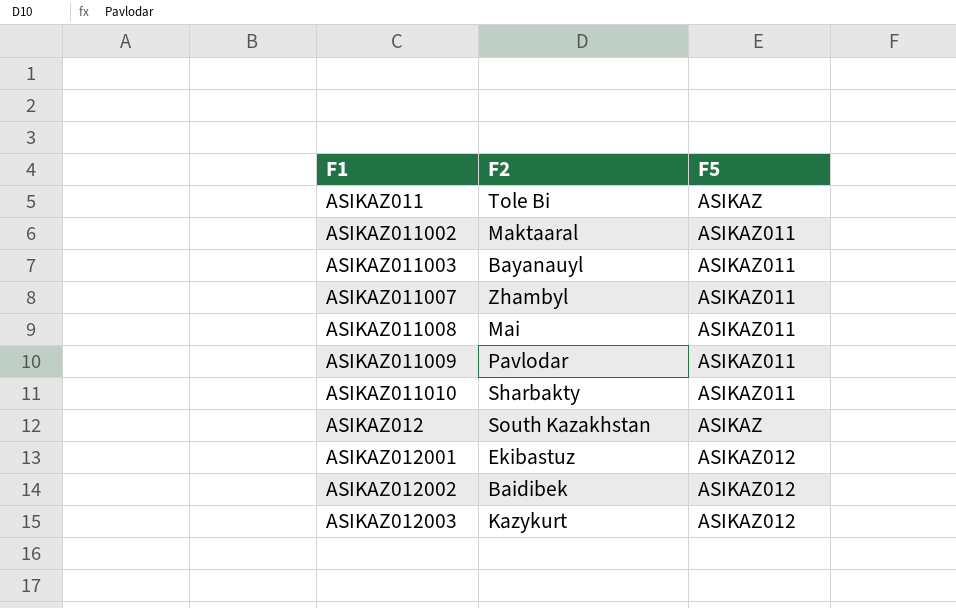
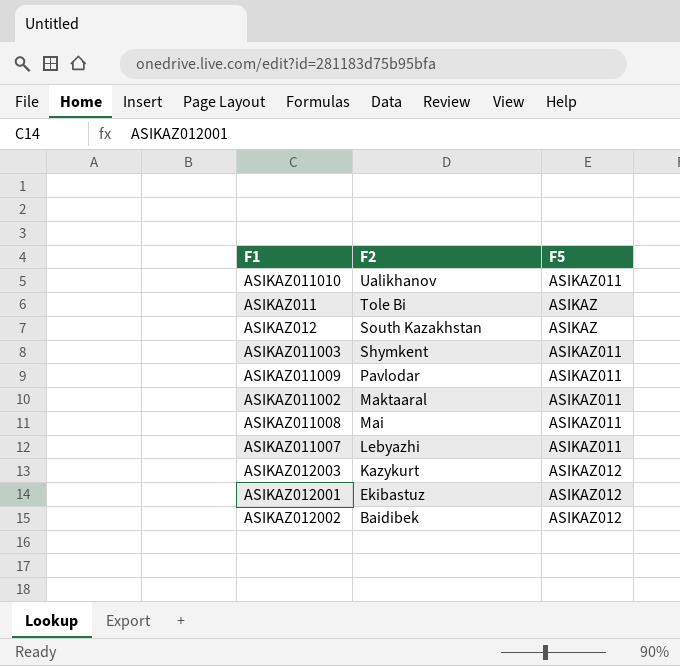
row order: none -> F2 descending
ASIKAZ011010 | F2: Sharbakty -> Ualikhanov
ASIKAZ011003 | F2: Bayanauyl -> Shymkent
ASIKAZ011007 | F2: Zhambyl -> Lebyazhi

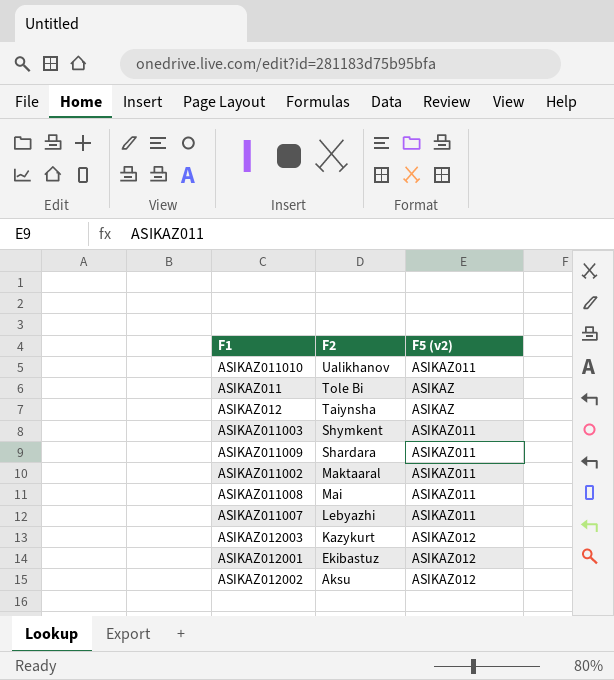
column name: F5 -> F5 (v2)
ASIKAZ012 | F2: South Kazakhstan -> Taiynsha
ASIKAZ011009 | F2: Pavlodar -> Shardara
ASIKAZ012002 | F2: Baidibek -> Aksu

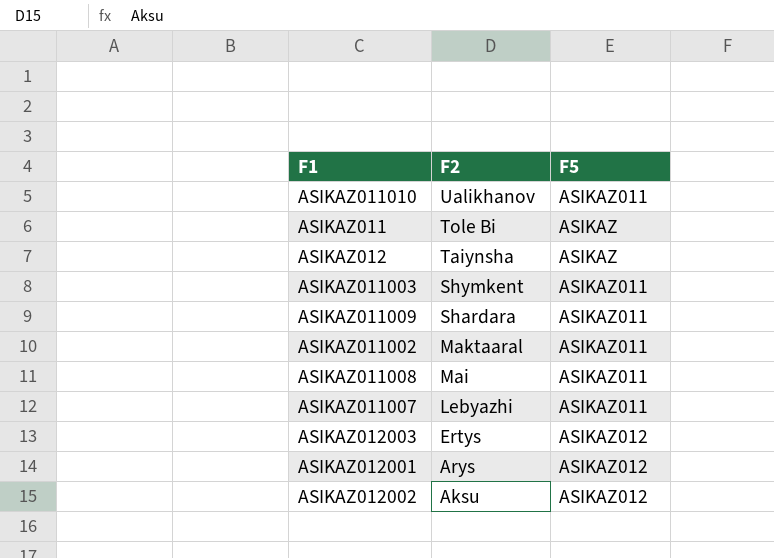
column name: F5 (v2) -> F5
ASIKAZ012003 | F2: Kazykurt -> Ertys
ASIKAZ012001 | F2: Ekibastuz -> Arys

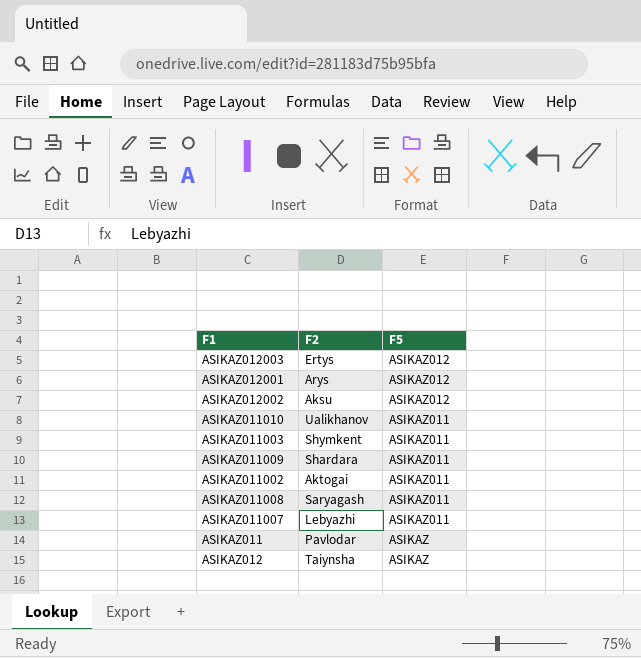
row order: F2 descending -> F5 descending
ASIKAZ011002 | F2: Maktaaral -> Aktogai
ASIKAZ011008 | F2: Mai -> Saryagash
ASIKAZ011 | F2: Tole Bi -> Pavlodar

